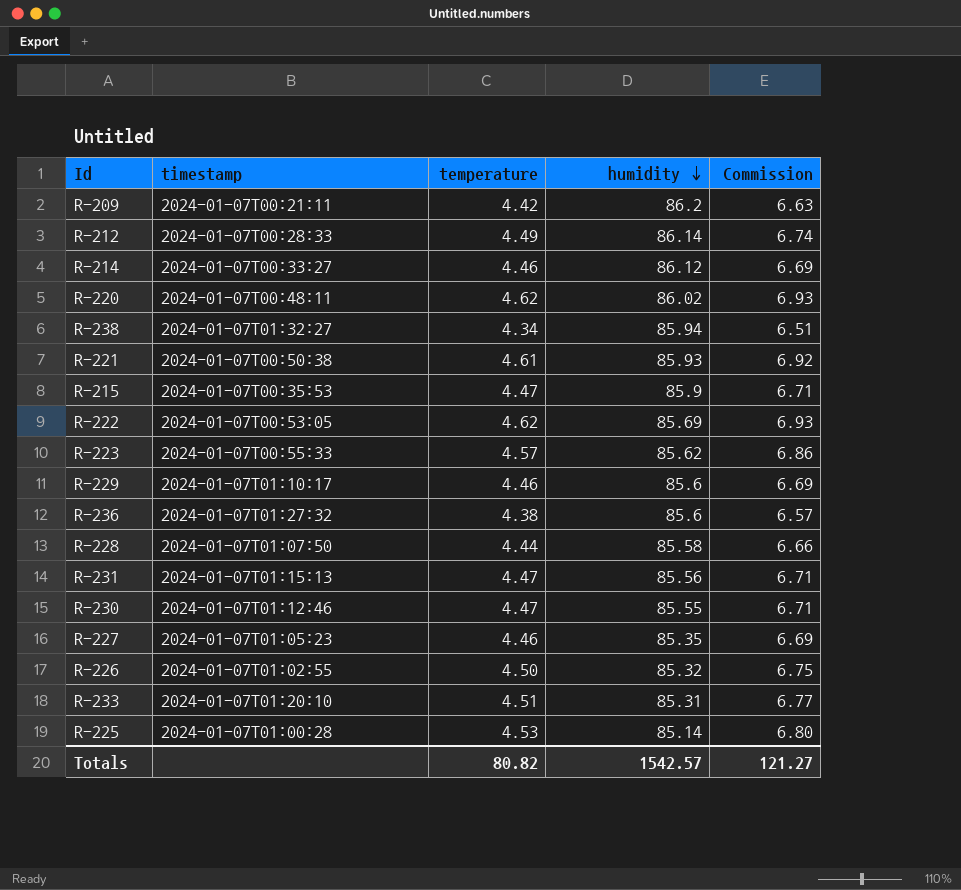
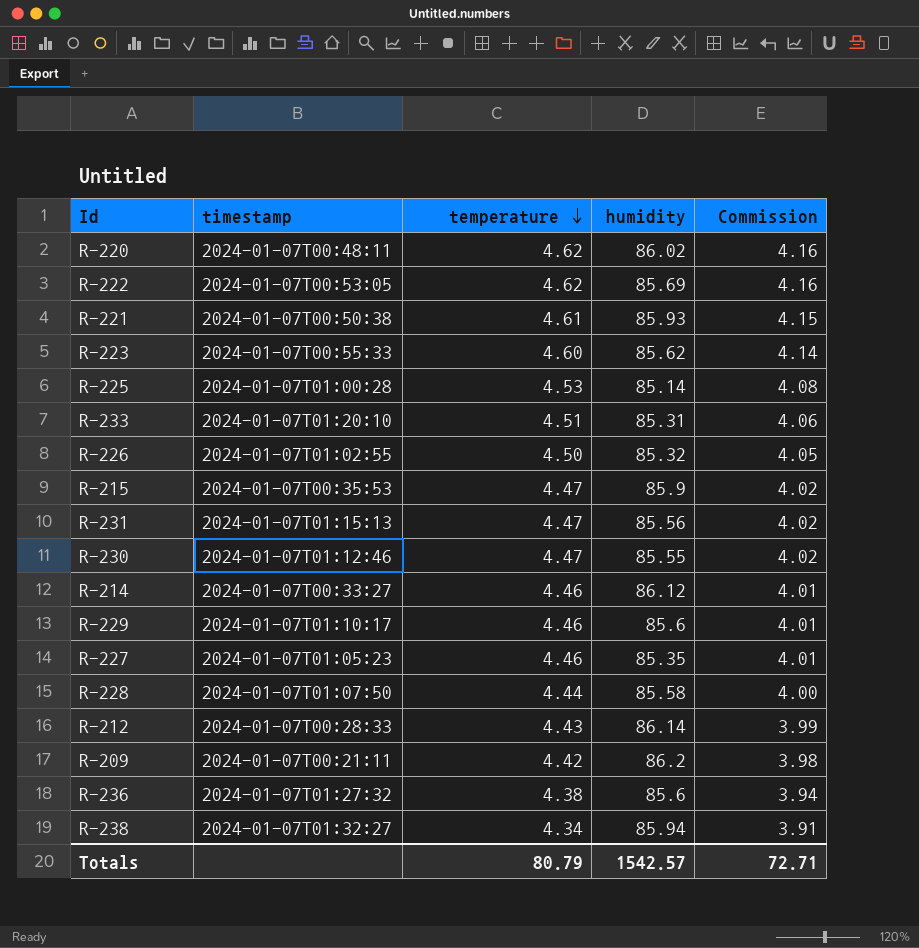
row order: humidity descending -> temperature descending
column Commission | formula: [temperature] * 1.5 -> [temperature] * 0.9
R-223 | temperature: 4.57 -> 4.60
R-212 | temperature: 4.49 -> 4.43
Totals | temperature: 80.82 -> 80.79
Totals | Commission: 121.27 -> 72.71

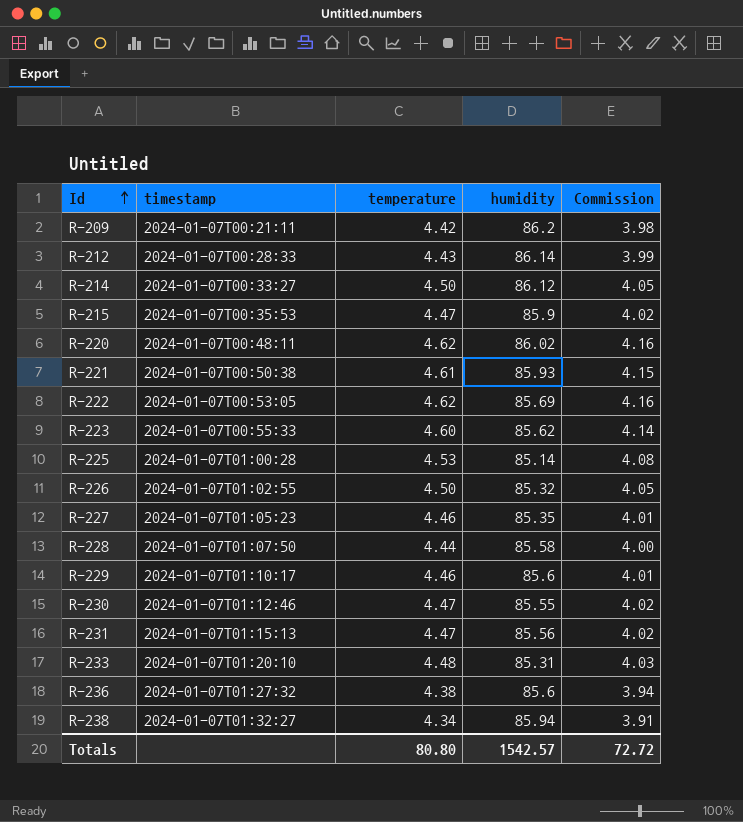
row order: temperature descending -> Id ascending
R-214 | temperature: 4.46 -> 4.50
R-214 | Commission: 4.01 -> 4.05
R-233 | temperature: 4.51 -> 4.48
R-233 | Commission: 4.06 -> 4.03
Totals | temperature: 80.79 -> 80.80
Totals | Commission: 72.71 -> 72.72

